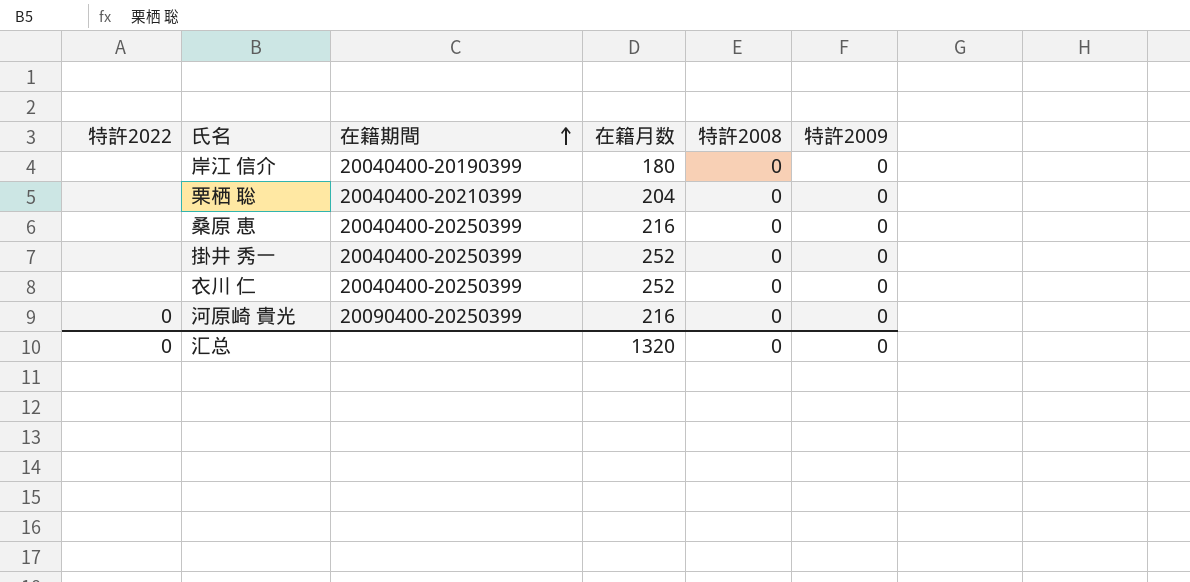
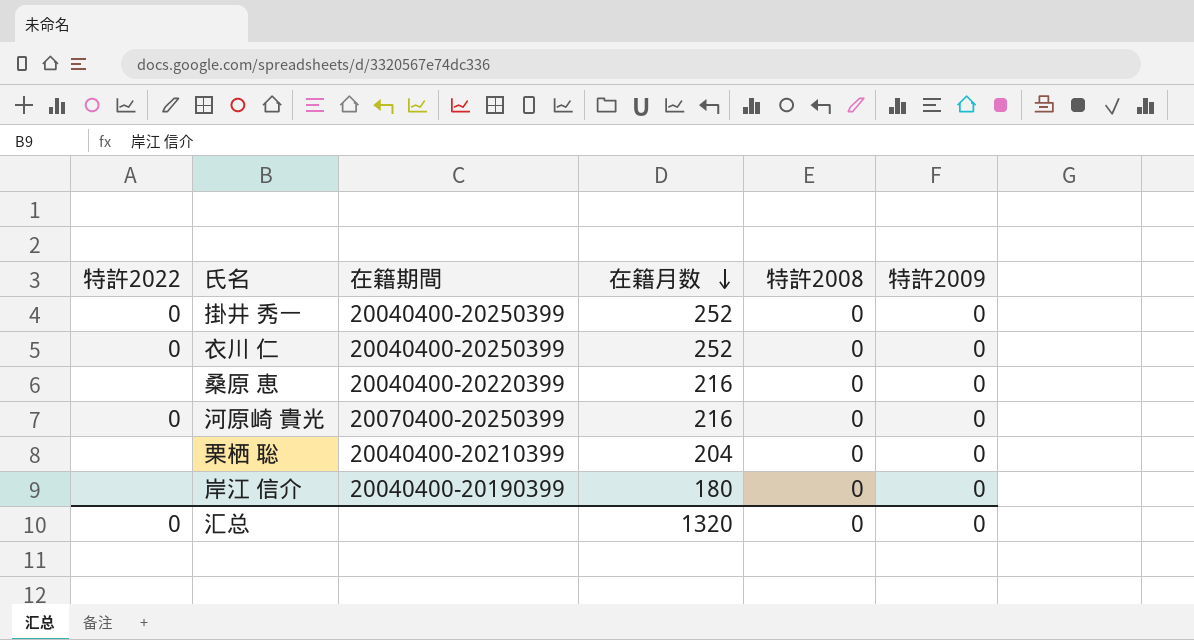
row order: 在籍期間 ascending -> 在籍月数 descending
掛井 秀一 | 特許2022: none -> 0
衣川 仁 | 特許2022: none -> 0
桑原 恵 | 在籍期間: 20040400-20250399 -> 20040400-20220399
河原崎 貴光 | 在籍期間: 20090400-20250399 -> 20070400-20250399

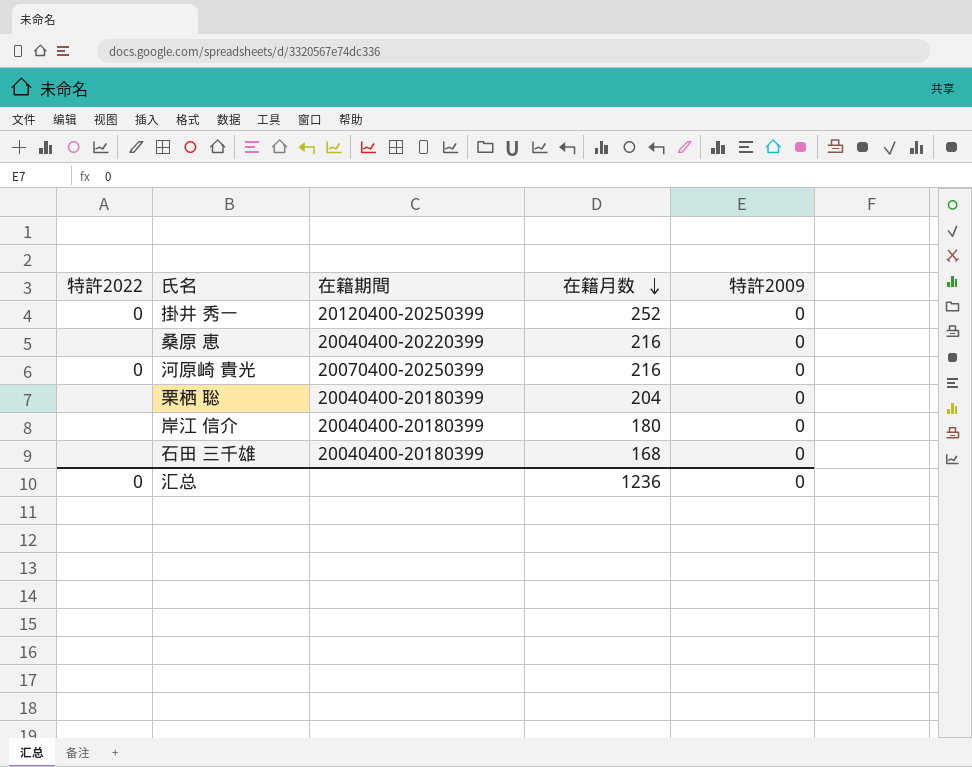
column 特許2008 | position: 5 -> none
row 衣川 仁: 0 | 20040400-20250399 | 252 | 0 | 0 -> none
掛井 秀一 | 在籍期間: 20040400-20250399 -> 20120400-20250399
栗栖 聡 | 在籍期間: 20040400-20210399 -> 20040400-20180399
岸江 信介 | 在籍期間: 20040400-20190399 -> 20040400-20180399
row 石田 三千雄: none -> none | 20040400-20180399 | 168 | 0
汇总 | 在籍月数: 1320 -> 1236

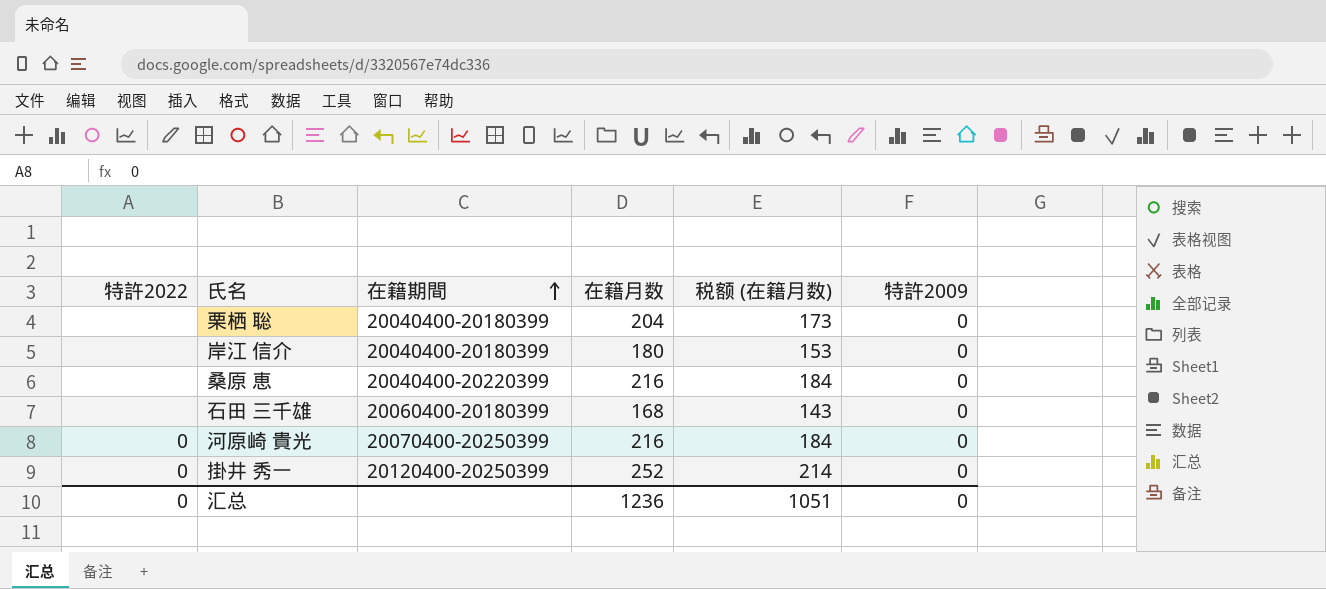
row order: 在籍月数 descending -> 在籍期間 ascending
column 税额 (在籍月数) | formula: none -> [在籍月数] * 0.85
石田 三千雄 | 在籍期間: 20040400-20180399 -> 20060400-20180399

